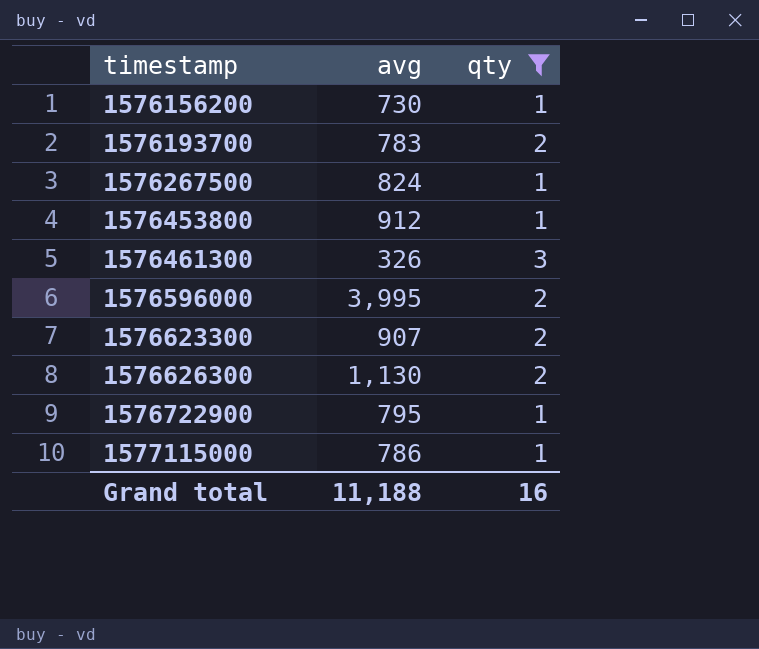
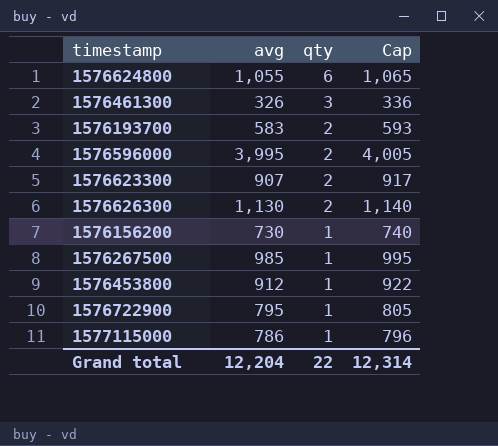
filter: qty != 6 -> none
row order: timestamp ascending -> qty descending
column Cap | formula: none -> [avg] + 10
1576193700 | avg: 783 -> 583
1576267500 | avg: 824 -> 985
Grand total | avg: 11,188 -> 12,204
Grand total | qty: 16 -> 22

